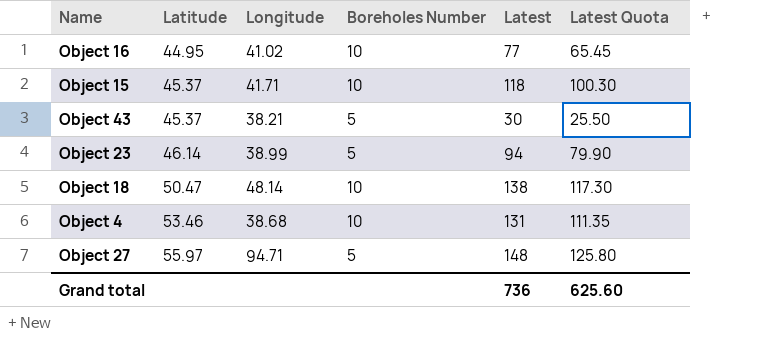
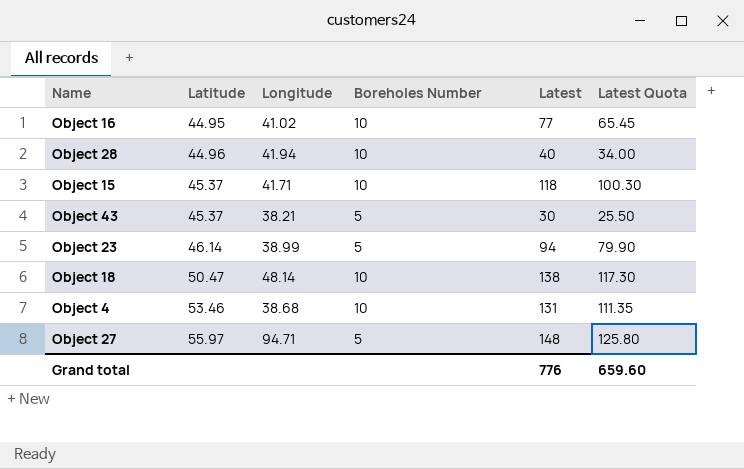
row Object 28: none -> 44.96 | 41.94 | 10 | 40 | 34.00
Grand total | Latest: 736 -> 776
Grand total | Latest Quota: 625.60 -> 659.60

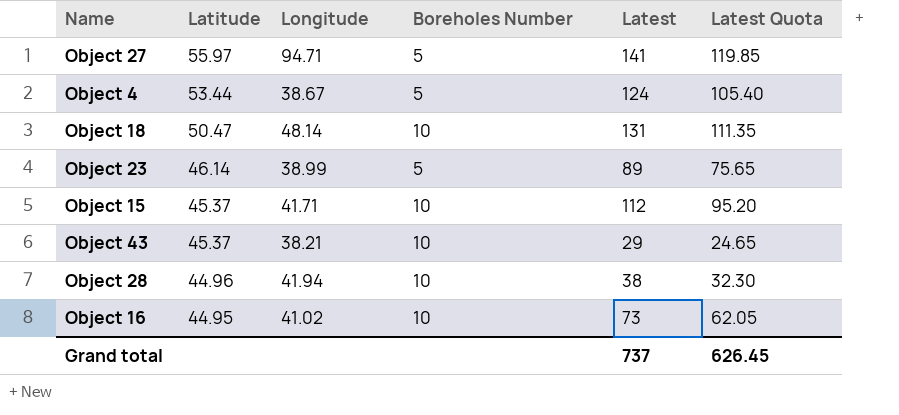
row order: Latitude ascending -> Latitude descending
Object 27 | Latest: 148 -> 141
Object 27 | Latest Quota: 125.80 -> 119.85
Object 4 | Latitude: 53.46 -> 53.44
Object 4 | Longitude: 38.68 -> 38.67
Object 4 | Boreholes Number: 10 -> 5
Object 4 | Latest: 131 -> 124
Object 4 | Latest Quota: 111.35 -> 105.40
Object 18 | Latest: 138 -> 131
Object 18 | Latest Quota: 117.30 -> 111.35
Object 23 | Latest: 94 -> 89
Object 23 | Latest Quota: 79.90 -> 75.65
Object 15 | Latest: 118 -> 112
Object 15 | Latest Quota: 100.30 -> 95.20
Object 43 | Boreholes Number: 5 -> 10
Object 43 | Latest: 30 -> 29
Object 43 | Latest Quota: 25.50 -> 24.65
Object 28 | Latest: 40 -> 38
Object 28 | Latest Quota: 34.00 -> 32.30
Object 16 | Latest: 77 -> 73
Object 16 | Latest Quota: 65.45 -> 62.05
Grand total | Latest: 776 -> 737
Grand total | Latest Quota: 659.60 -> 626.45

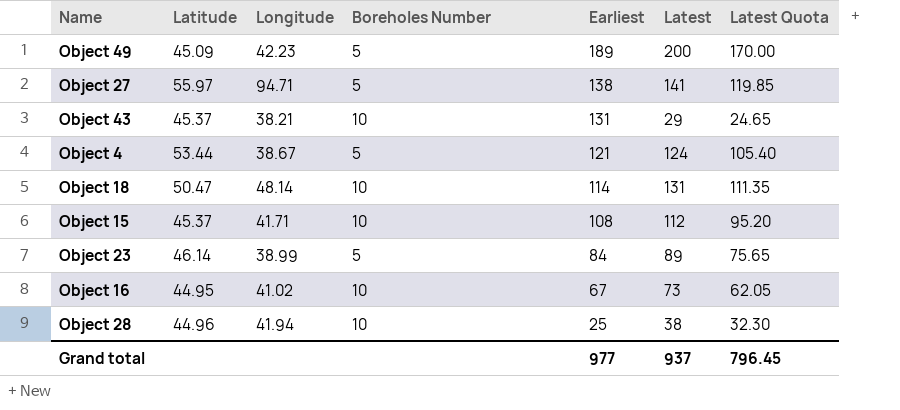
row order: Latitude descending -> Earliest descending
column Earliest | position: none -> 5
row Object 49: none -> 45.09 | 42.23 | 5 | 189 | 200 | 170.00
Grand total | Latest: 737 -> 937
Grand total | Latest Quota: 626.45 -> 796.45

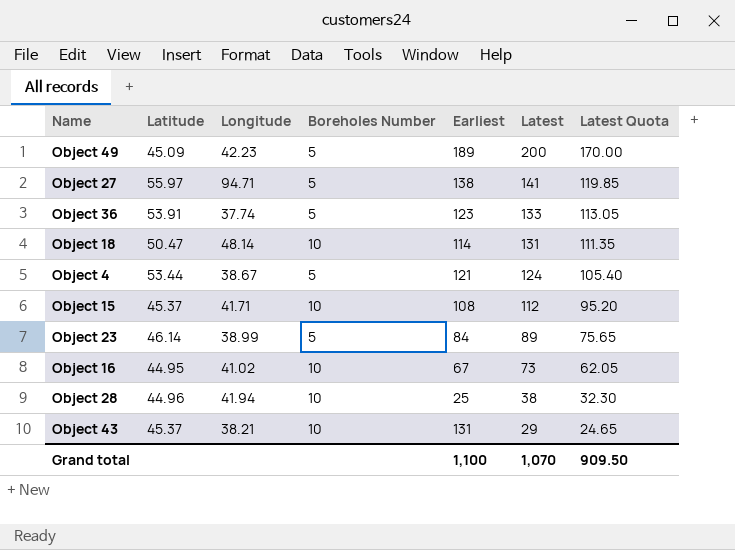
row order: Earliest descending -> Latest descending
row Object 36: none -> 53.91 | 37.74 | 5 | 123 | 133 | 113.05
Grand total | Earliest: 977 -> 1,100
Grand total | Latest: 937 -> 1,070
Grand total | Latest Quota: 796.45 -> 909.50

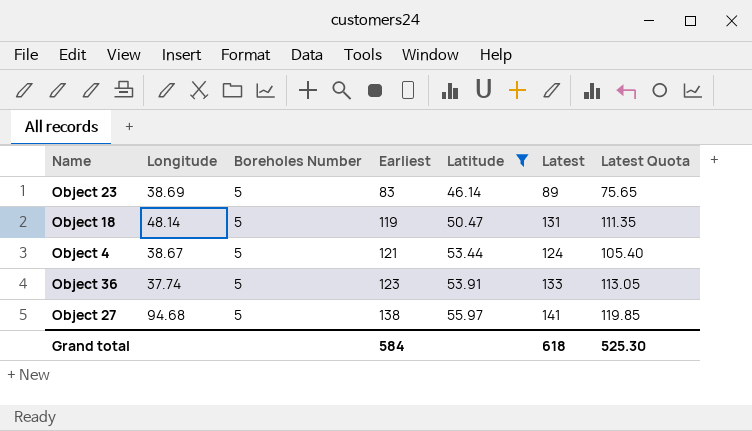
filter: none -> Latitude >= 46.14
row order: Latest descending -> Earliest ascending
column Latitude | position: 2 -> 5
Object 23 | Longitude: 38.99 -> 38.69
Object 23 | Earliest: 84 -> 83
Object 18 | Boreholes Number: 10 -> 5
Object 18 | Earliest: 114 -> 119
Object 27 | Longitude: 94.71 -> 94.68
Grand total | Earliest: 1,100 -> 584
Grand total | Latest: 1,070 -> 618
Grand total | Latest Quota: 909.50 -> 525.30

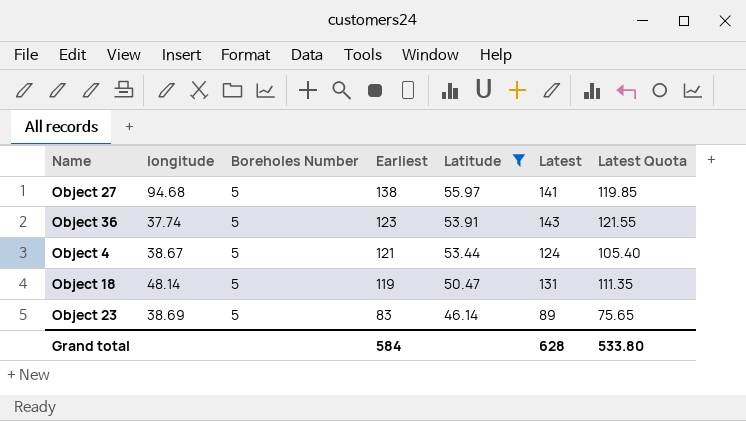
row order: Earliest ascending -> Earliest descending
column name: Longitude -> longitude
Object 36 | Latest: 133 -> 143
Object 36 | Latest Quota: 113.05 -> 121.55
Grand total | Latest: 618 -> 628
Grand total | Latest Quota: 525.30 -> 533.80

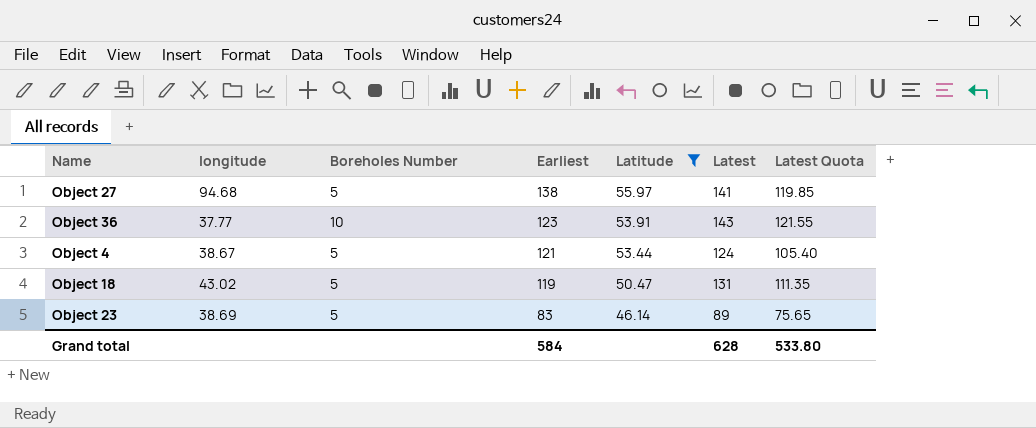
Object 36 | longitude: 37.74 -> 37.77
Object 36 | Boreholes Number: 5 -> 10
Object 18 | longitude: 48.14 -> 43.02

